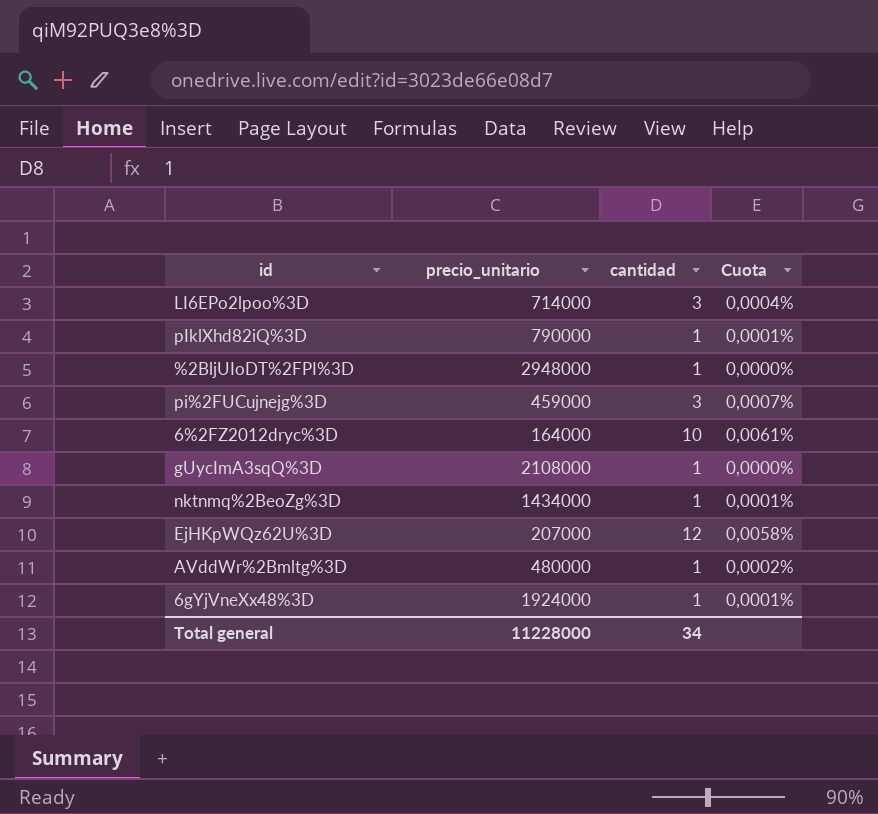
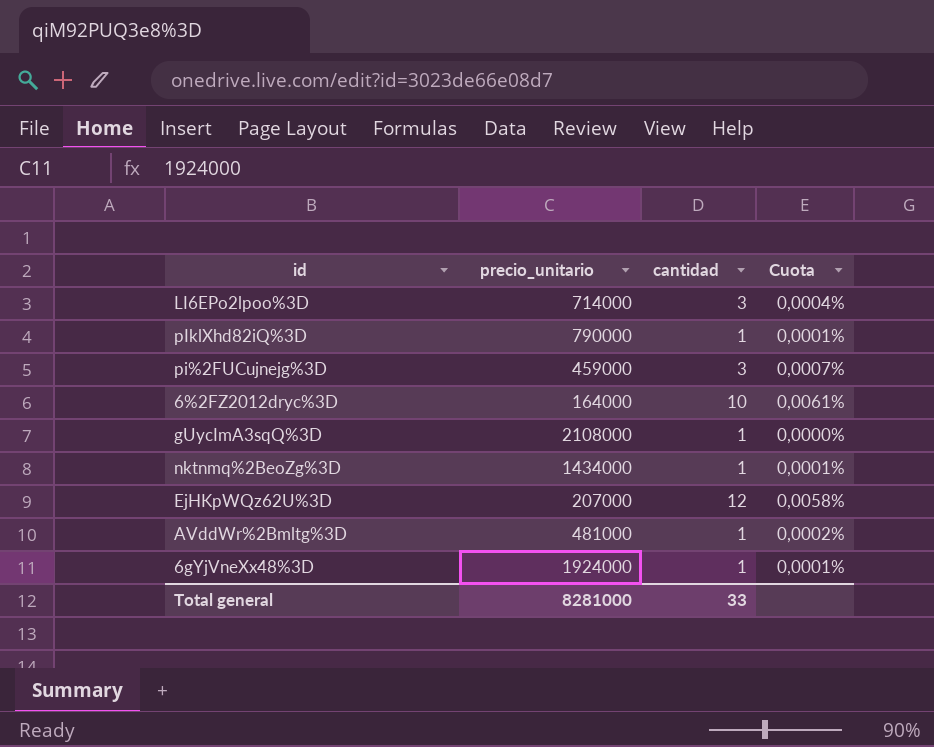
row %2BljUIoDT%2FPI%3D: 2948000 | 1 | 0,0000% -> none
AVddWr%2Bmltg%3D | precio_unitario: 480000 -> 481000
Total general | precio_unitario: 11228000 -> 8281000
Total general | cantidad: 34 -> 33

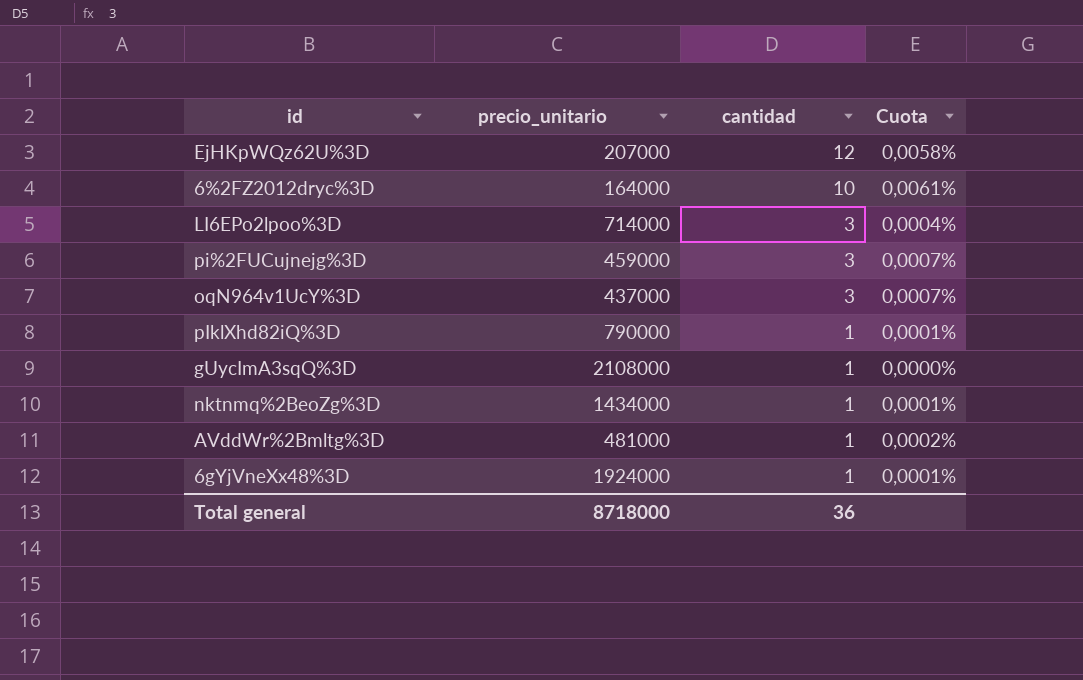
row order: none -> cantidad descending
row oqN964v1UcY%3D: none -> 437000 | 3 | 0,0007%
Total general | precio_unitario: 8281000 -> 8718000
Total general | cantidad: 33 -> 36

